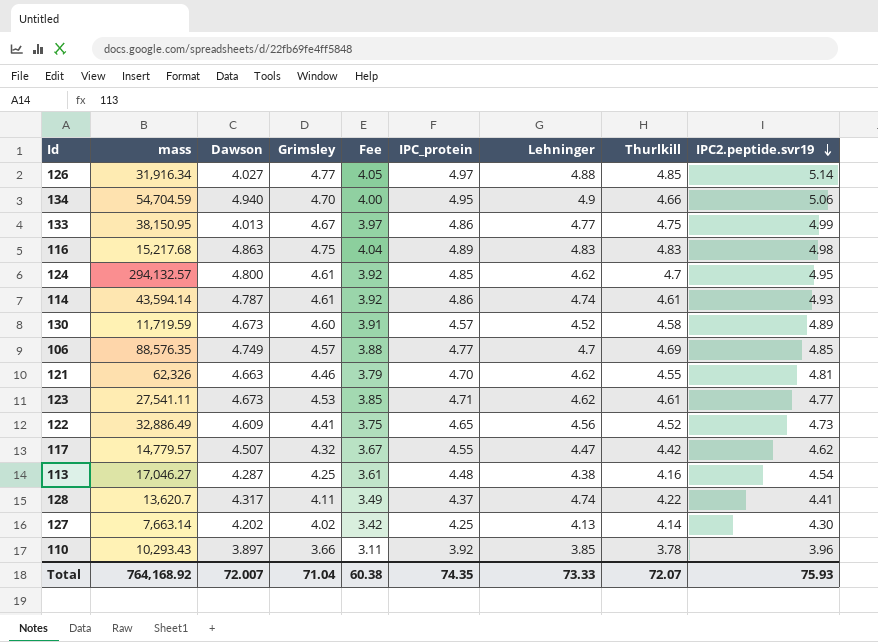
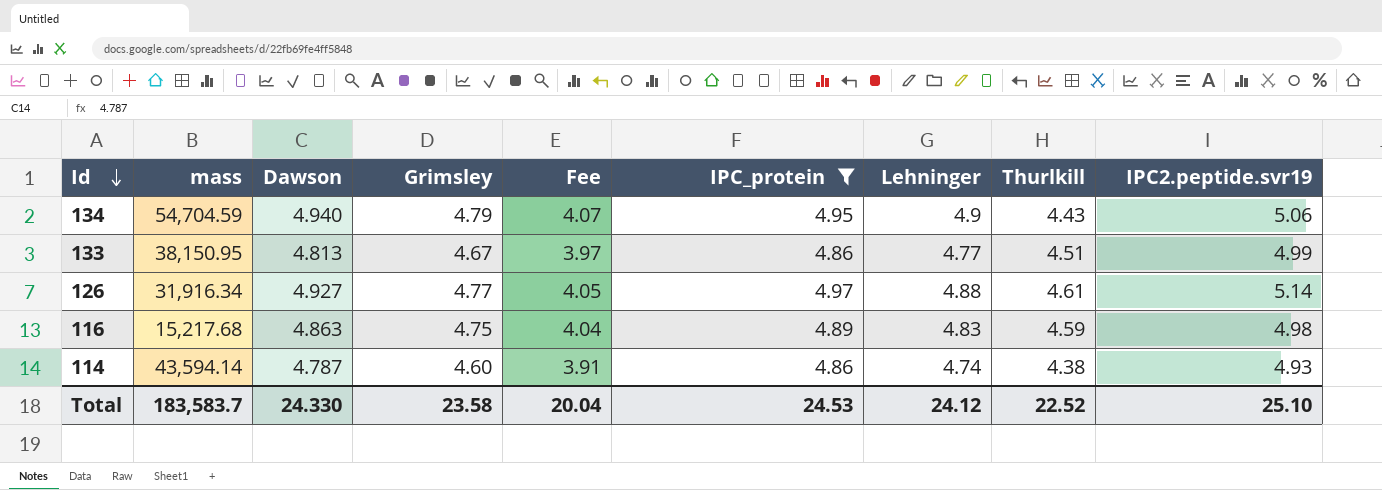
filter: none -> IPC_protein >= 4.86
row order: IPC2.peptide.svr19 descending -> Id descending
134 | Grimsley: 4.70 -> 4.79
134 | Fee: 4.00 -> 4.07
134 | Thurlkill: 4.66 -> 4.43
133 | Dawson: 4.013 -> 4.813
133 | Thurlkill: 4.75 -> 4.51
126 | Dawson: 4.027 -> 4.927
126 | Thurlkill: 4.85 -> 4.61
116 | Thurlkill: 4.83 -> 4.59
114 | Grimsley: 4.61 -> 4.60
114 | Fee: 3.92 -> 3.91
114 | Thurlkill: 4.61 -> 4.38
Total | mass: 764,168.92 -> 183,583.7
Total | Dawson: 72.007 -> 24.330
Total | Grimsley: 71.04 -> 23.58
Total | Fee: 60.38 -> 20.04
Total | IPC_protein: 74.35 -> 24.53
Total | Lehninger: 73.33 -> 24.12
Total | Thurlkill: 72.07 -> 22.52
Total | IPC2.peptide.svr19: 75.93 -> 25.10

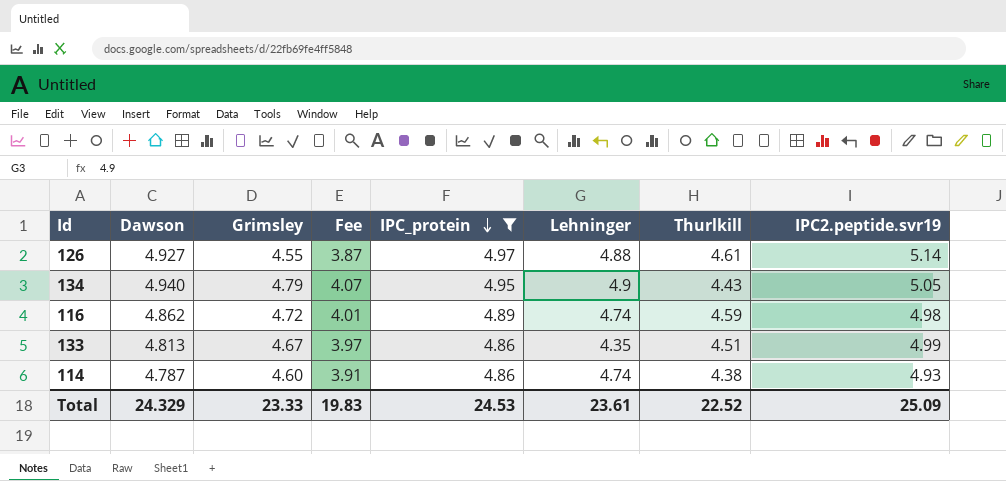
row order: Id descending -> IPC_protein descending
column mass | position: 2 -> none
126 | Grimsley: 4.77 -> 4.55
126 | Fee: 4.05 -> 3.87
134 | IPC2.peptide.svr19: 5.06 -> 5.05
116 | Dawson: 4.863 -> 4.862
116 | Grimsley: 4.75 -> 4.72
116 | Fee: 4.04 -> 4.01
116 | Lehninger: 4.83 -> 4.74
133 | Lehninger: 4.77 -> 4.35
Total | Dawson: 24.330 -> 24.329
Total | Grimsley: 23.58 -> 23.33
Total | Fee: 20.04 -> 19.83
Total | Lehninger: 24.12 -> 23.61
Total | IPC2.peptide.svr19: 25.10 -> 25.09

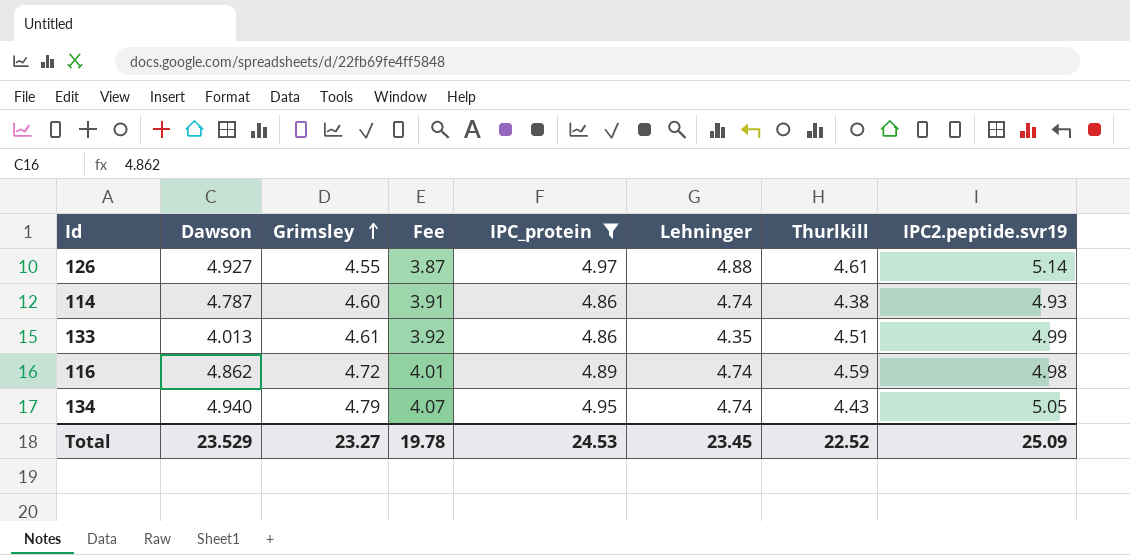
row order: IPC_protein descending -> Grimsley ascending
133 | Dawson: 4.813 -> 4.013
133 | Grimsley: 4.67 -> 4.61
133 | Fee: 3.97 -> 3.92
134 | Lehninger: 4.9 -> 4.74
Total | Dawson: 24.329 -> 23.529
Total | Grimsley: 23.33 -> 23.27
Total | Fee: 19.83 -> 19.78
Total | Lehninger: 23.61 -> 23.45

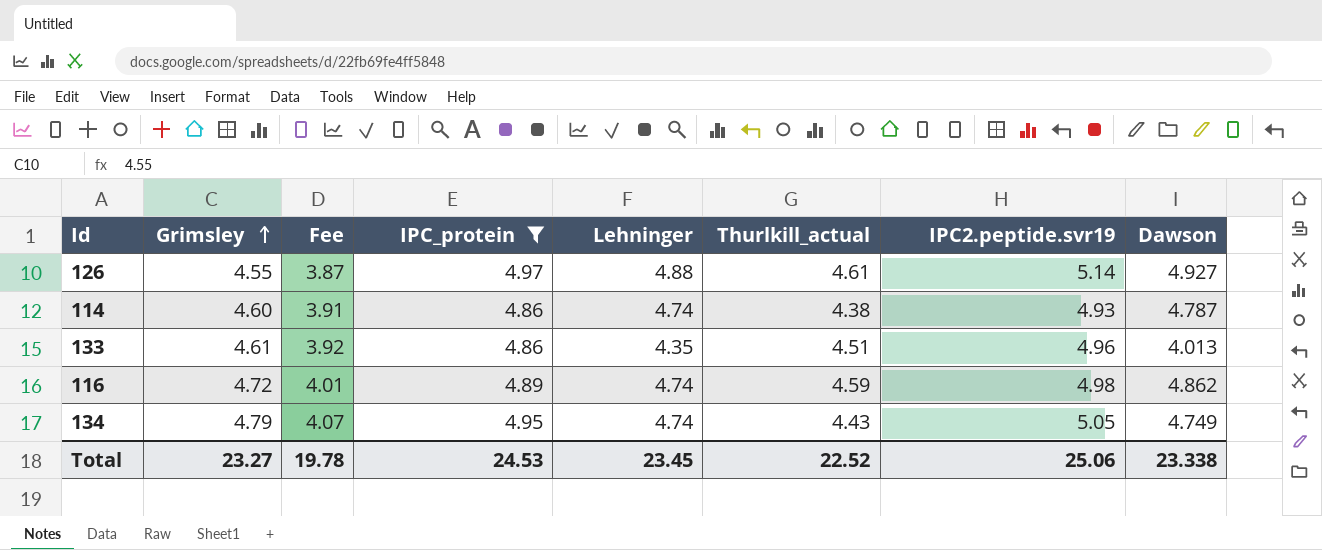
column name: Thurlkill -> Thurlkill_actual
column Dawson | position: 2 -> 8
133 | IPC2.peptide.svr19: 4.99 -> 4.96
134 | Dawson: 4.940 -> 4.749
Total | IPC2.peptide.svr19: 25.09 -> 25.06
Total | Dawson: 23.529 -> 23.338

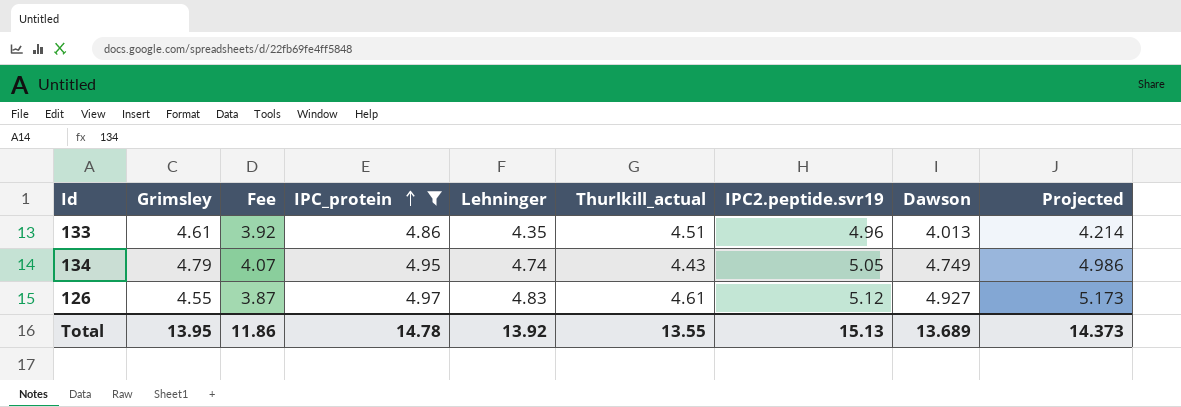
row order: Grimsley ascending -> IPC_protein ascending
column Projected | formula: none -> [Dawson] * 1.05
row 114: 4.60 | 3.91 | 4.86 | 4.74 | 4.38 | 4.93 | 4.787 -> none
row 116: 4.72 | 4.01 | 4.89 | 4.74 | 4.59 | 4.98 | 4.862 -> none
126 | Lehninger: 4.88 -> 4.83
126 | IPC2.peptide.svr19: 5.14 -> 5.12
Total | Grimsley: 23.27 -> 13.95
Total | Fee: 19.78 -> 11.86
Total | IPC_protein: 24.53 -> 14.78
Total | Lehninger: 23.45 -> 13.92
Total | Thurlkill_actual: 22.52 -> 13.55
Total | IPC2.peptide.svr19: 25.06 -> 15.13
Total | Dawson: 23.338 -> 13.689

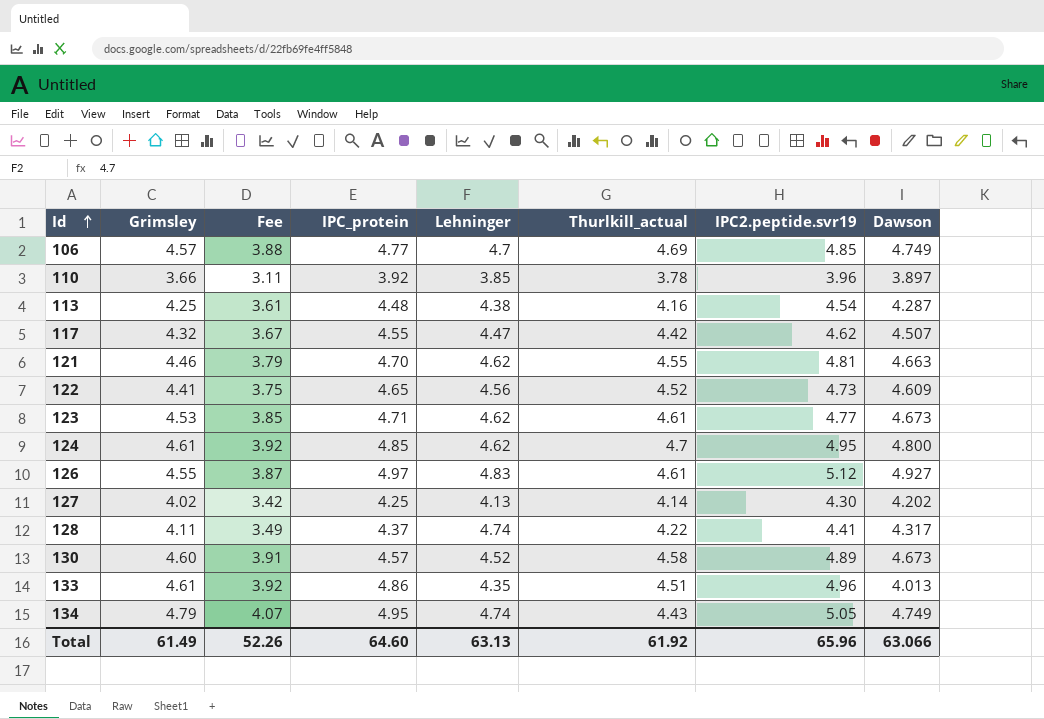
filter: IPC_protein >= 4.86 -> none
row order: IPC_protein ascending -> Id ascending
column Projected | formula: [Dawson] * 1.05 -> none
Total | Grimsley: 13.95 -> 61.49
Total | Fee: 11.86 -> 52.26
Total | IPC_protein: 14.78 -> 64.60
Total | Lehninger: 13.92 -> 63.13
Total | Thurlkill_actual: 13.55 -> 61.92
Total | IPC2.peptide.svr19: 15.13 -> 65.96
Total | Dawson: 13.689 -> 63.066

